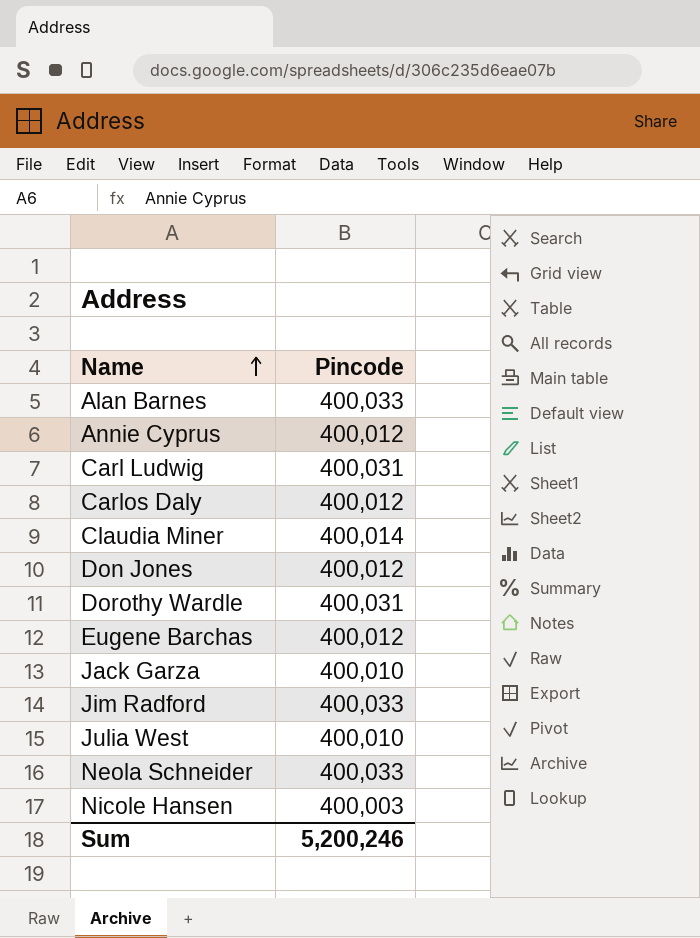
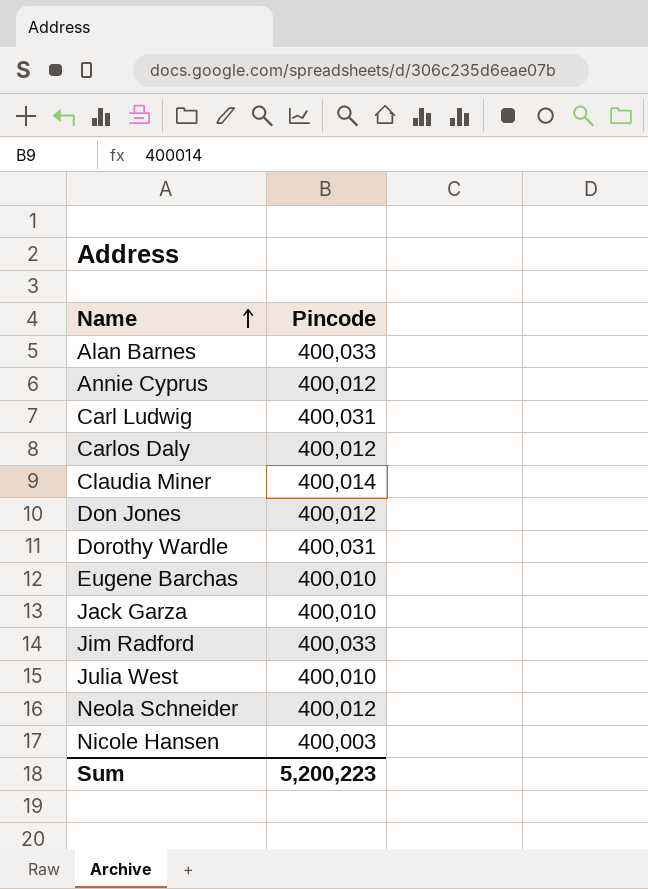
Eugene Barchas | Pincode: 400,012 -> 400,010
Neola Schneider | Pincode: 400,033 -> 400,012
Sum | Pincode: 5,200,246 -> 5,200,223

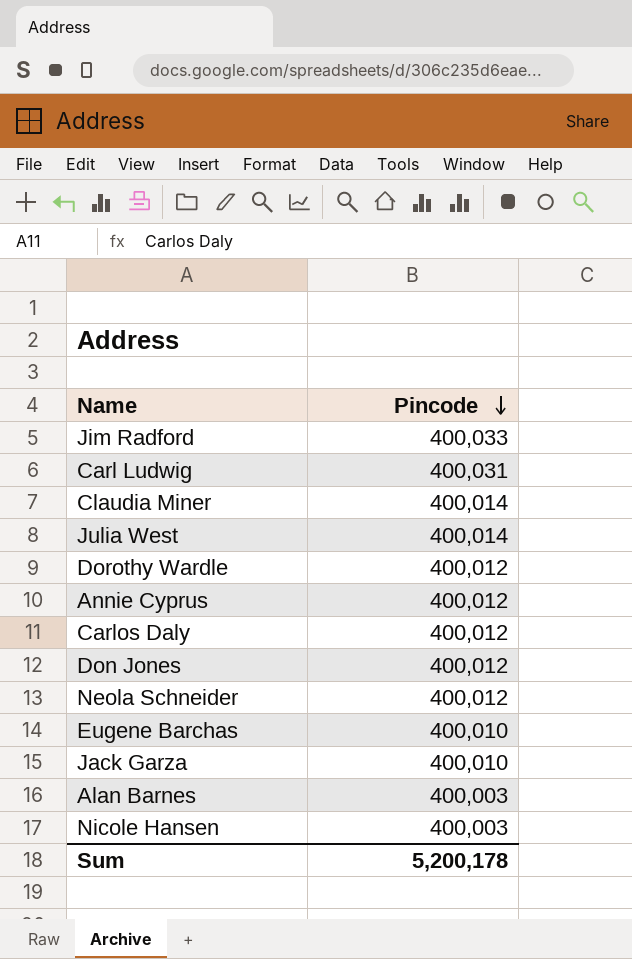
row order: Name ascending -> Pincode descending
Julia West | Pincode: 400,010 -> 400,014
Dorothy Wardle | Pincode: 400,031 -> 400,012
Alan Barnes | Pincode: 400,033 -> 400,003
Sum | Pincode: 5,200,223 -> 5,200,178

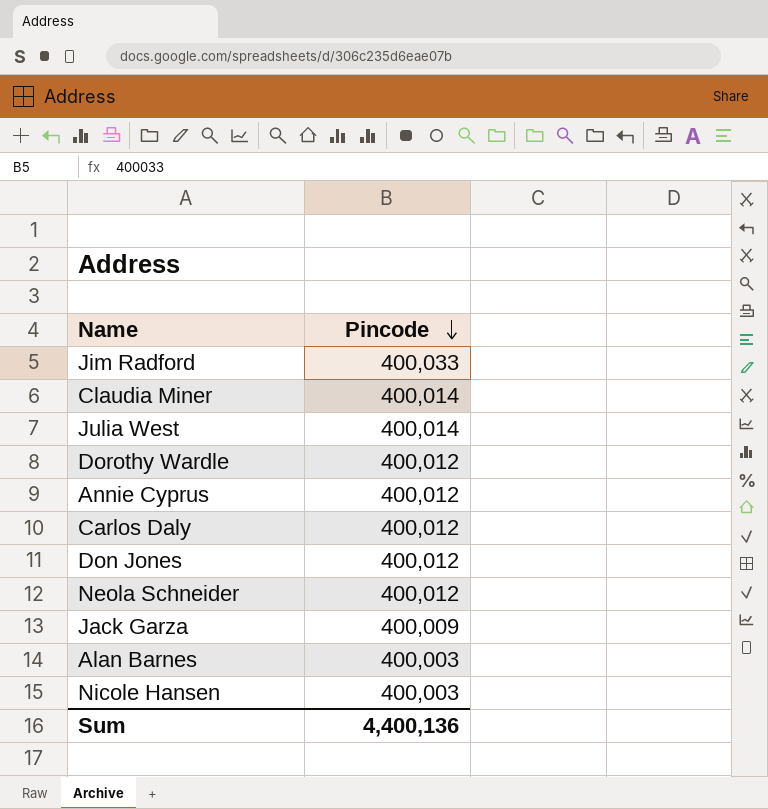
row Carl Ludwig: 400,031 -> none
row Eugene Barchas: 400,010 -> none
Jack Garza | Pincode: 400,010 -> 400,009
Sum | Pincode: 5,200,178 -> 4,400,136

